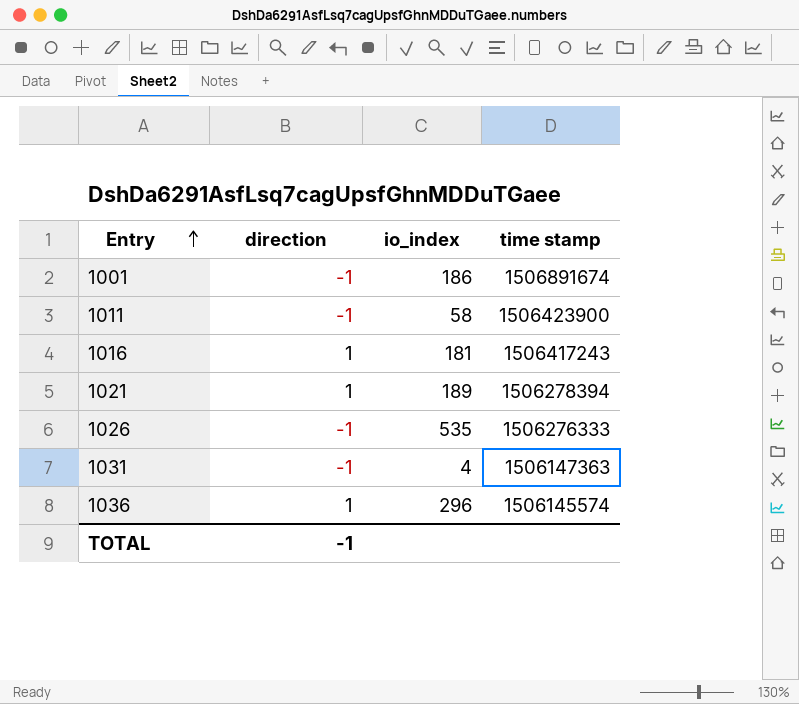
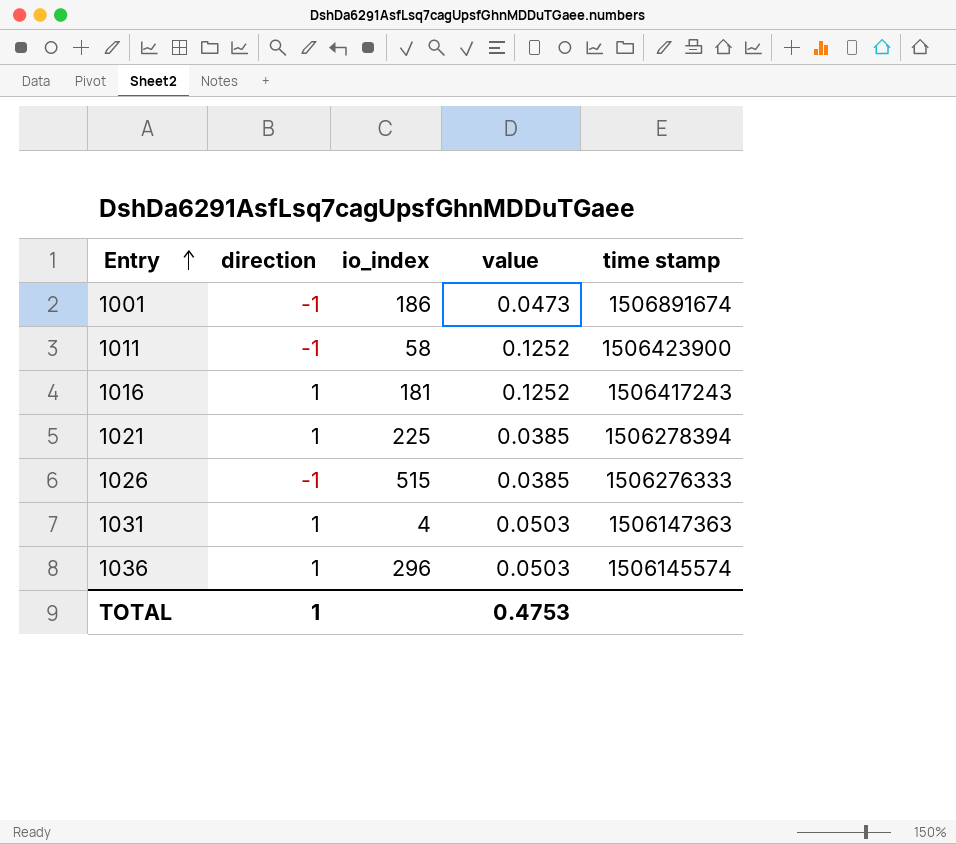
column value | position: none -> 4
1021 | io_index: 189 -> 225
1026 | io_index: 535 -> 515
1031 | direction: -1 -> 1
TOTAL | direction: -1 -> 1

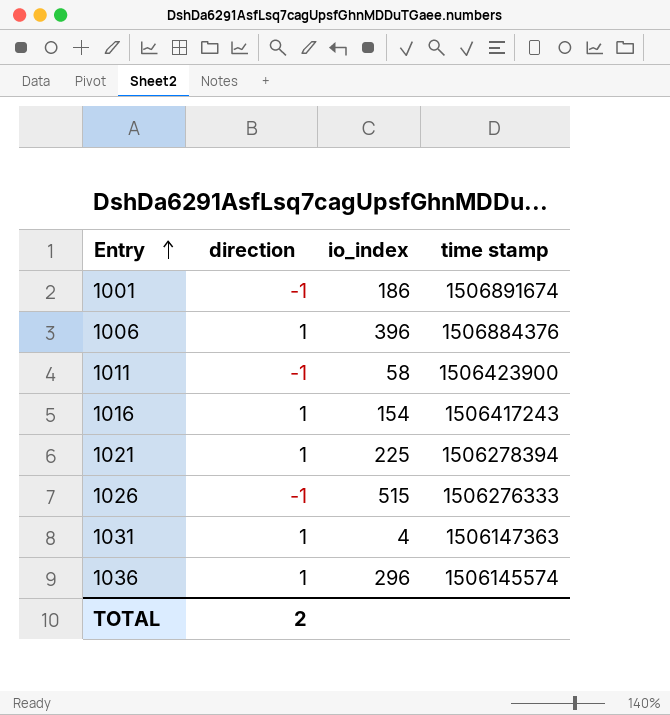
column value | position: 4 -> none
row 1006: none -> 1 | 396 | 1506884376
1016 | io_index: 181 -> 154
TOTAL | direction: 1 -> 2

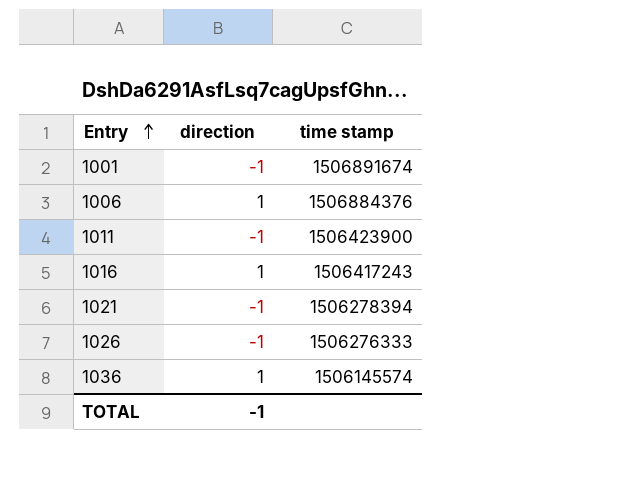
column io_index | position: 3 -> none
row 1031: 1 | 4 | 1506147363 -> none
1021 | direction: 1 -> -1
TOTAL | direction: 2 -> -1

